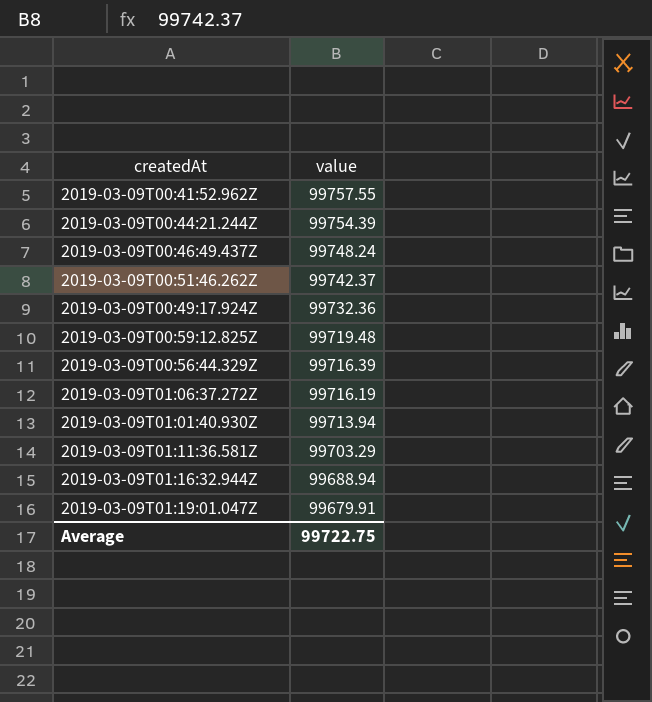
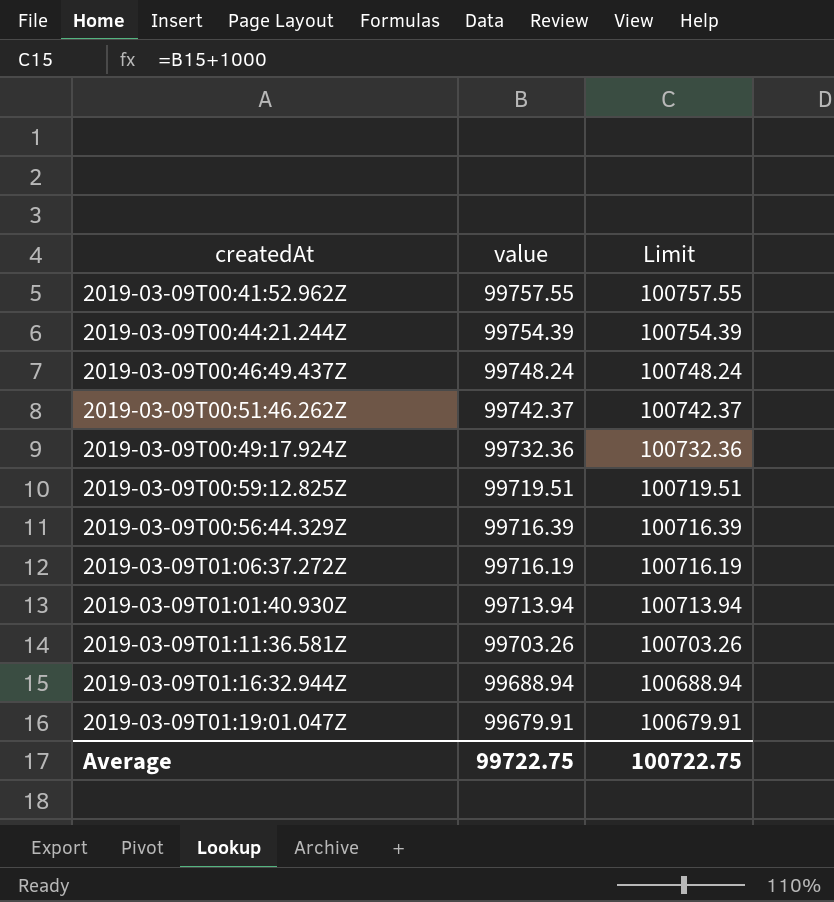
column Limit | formula: none -> [value] + 1000
2019-03-09T00:59:12.825Z | value: 99719.48 -> 99719.51
2019-03-09T01:11:36.581Z | value: 99703.29 -> 99703.26

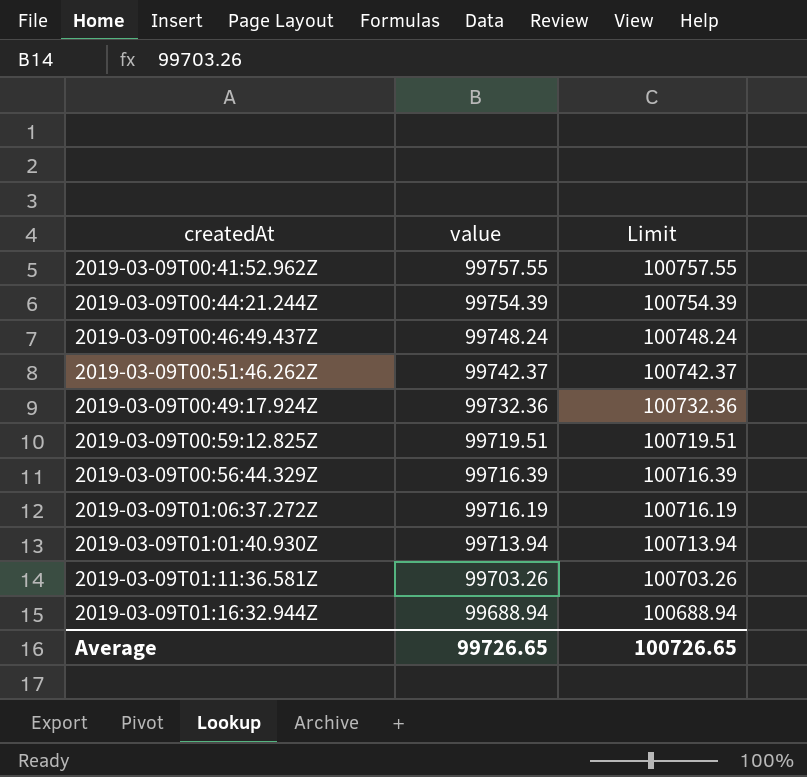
row 2019-03-09T01:19:01.047Z: 99679.91 | 100679.91 -> none
Average | value: 99722.75 -> 99726.65
Average | Limit: 100722.75 -> 100726.65

